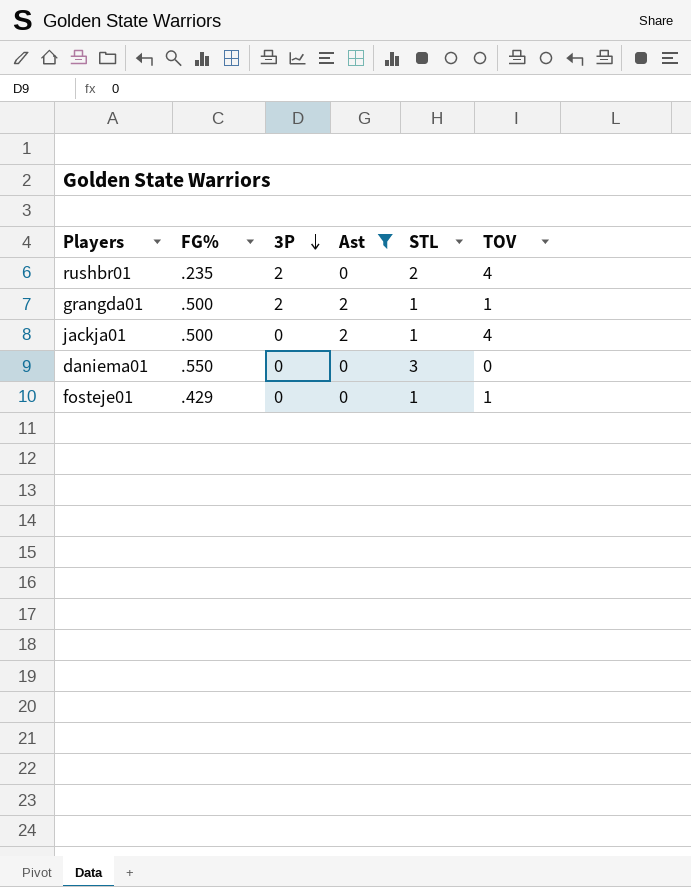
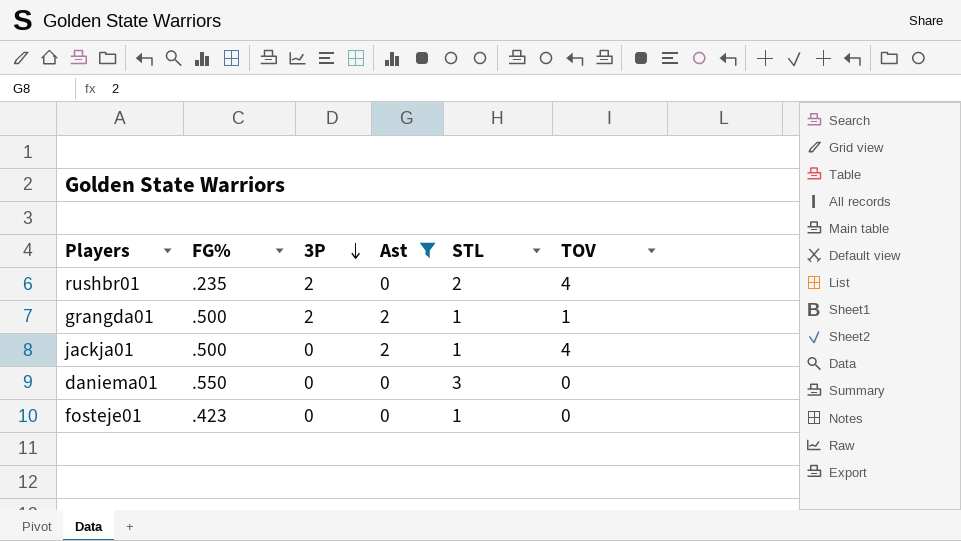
fosteje01 | FG%: .429 -> .423
fosteje01 | TOV: 1 -> 0

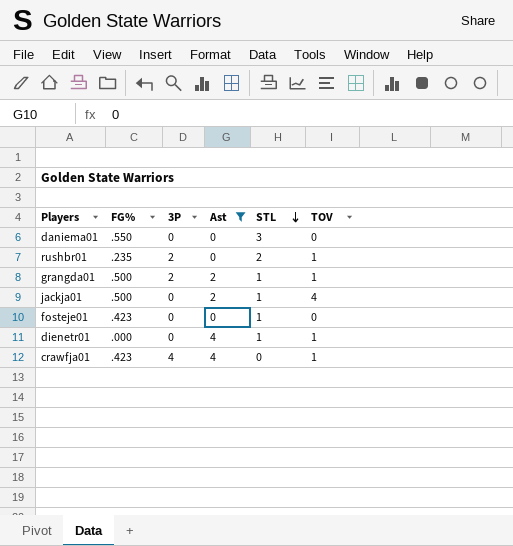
row order: 3P descending -> STL descending
rushbr01 | TOV: 4 -> 1
row dienetr01: none -> .000 | 0 | 4 | 1 | 1
row crawfja01: none -> .423 | 4 | 4 | 0 | 1

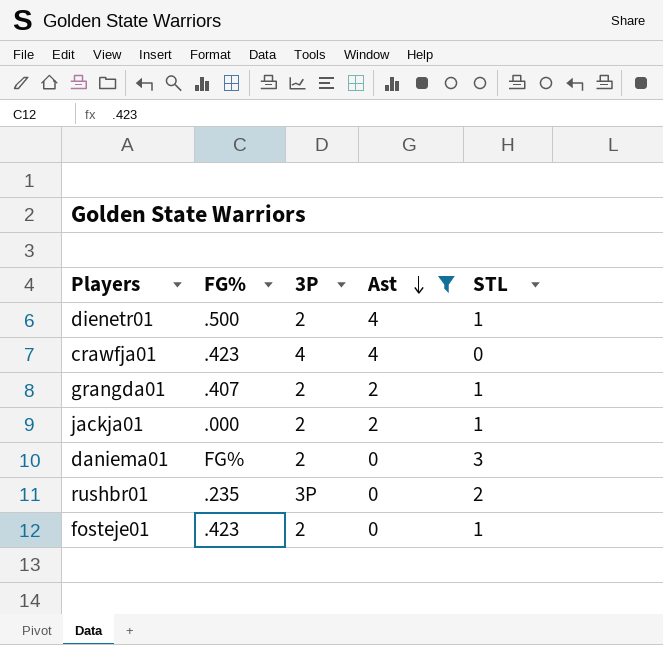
row order: STL descending -> Ast descending
column TOV | position: 6 -> none
dienetr01 | FG%: .000 -> .500
dienetr01 | 3P: 0 -> 2
grangda01 | FG%: .500 -> .407
jackja01 | FG%: .500 -> .000
jackja01 | 3P: 0 -> 2
daniema01 | FG%: .550 -> FG%
daniema01 | 3P: 0 -> 2
rushbr01 | 3P: 2 -> 3P
fosteje01 | 3P: 0 -> 2

